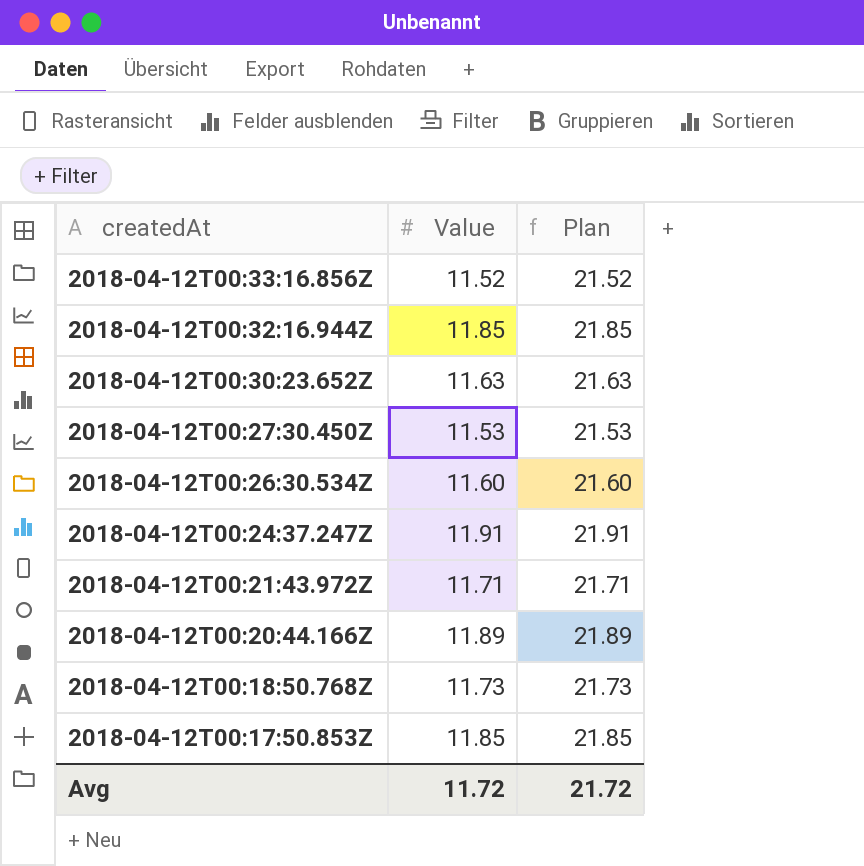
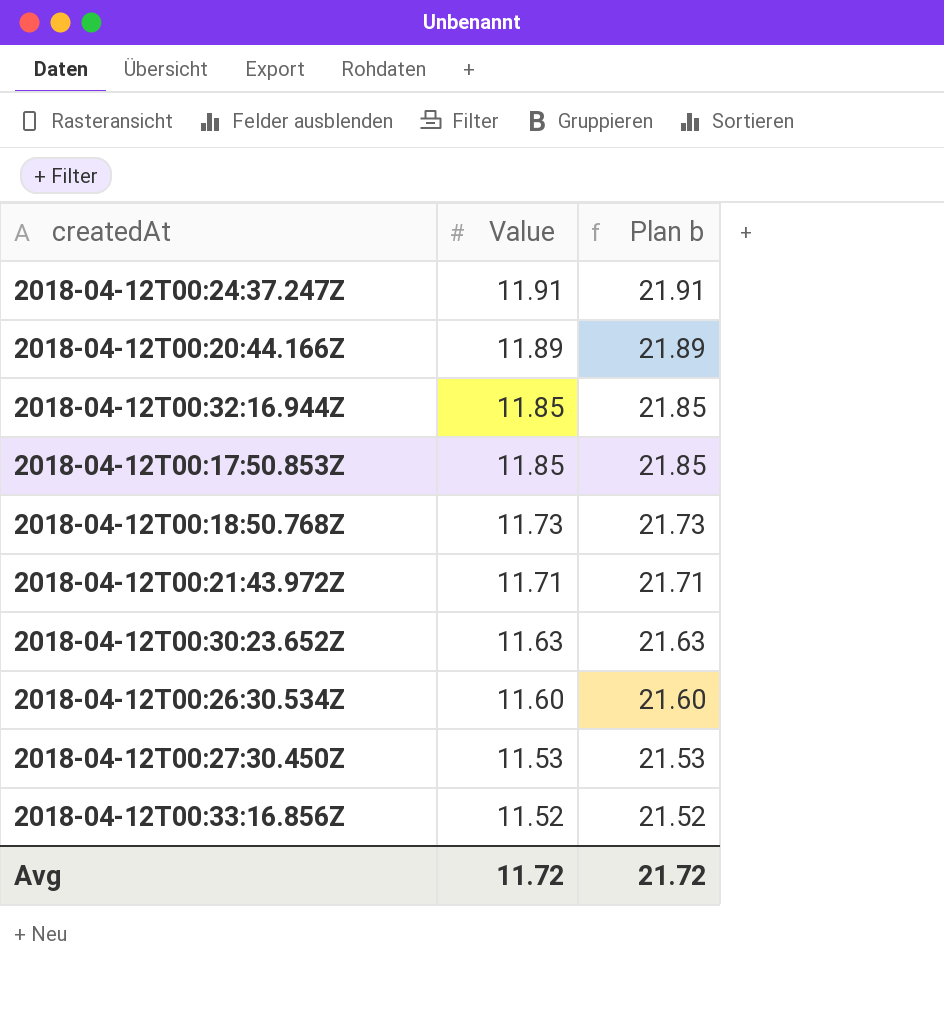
row order: createdAt descending -> Value descending
column name: Plan -> Plan b

